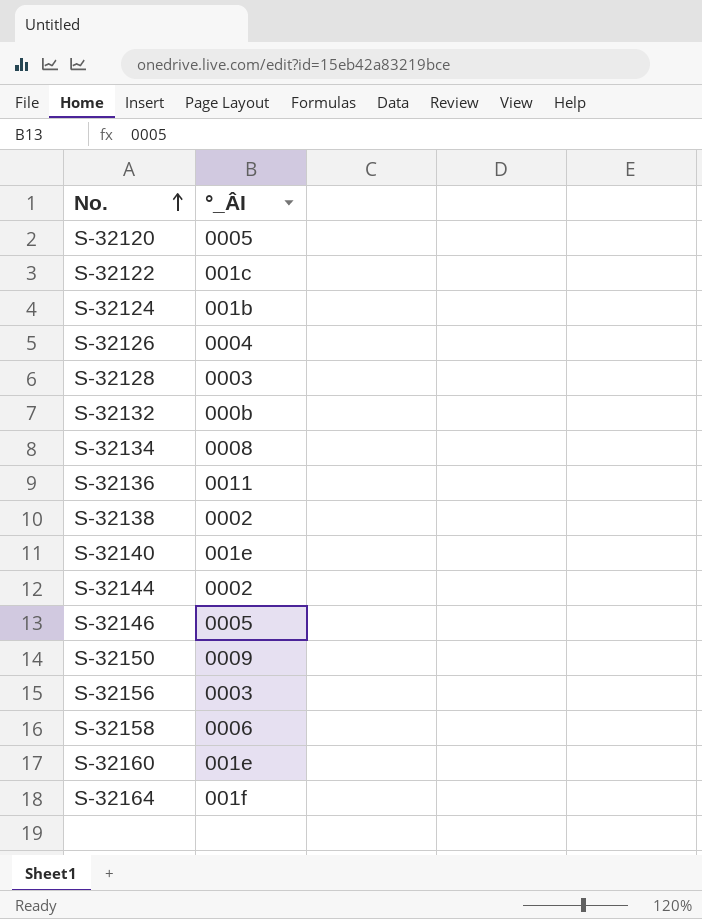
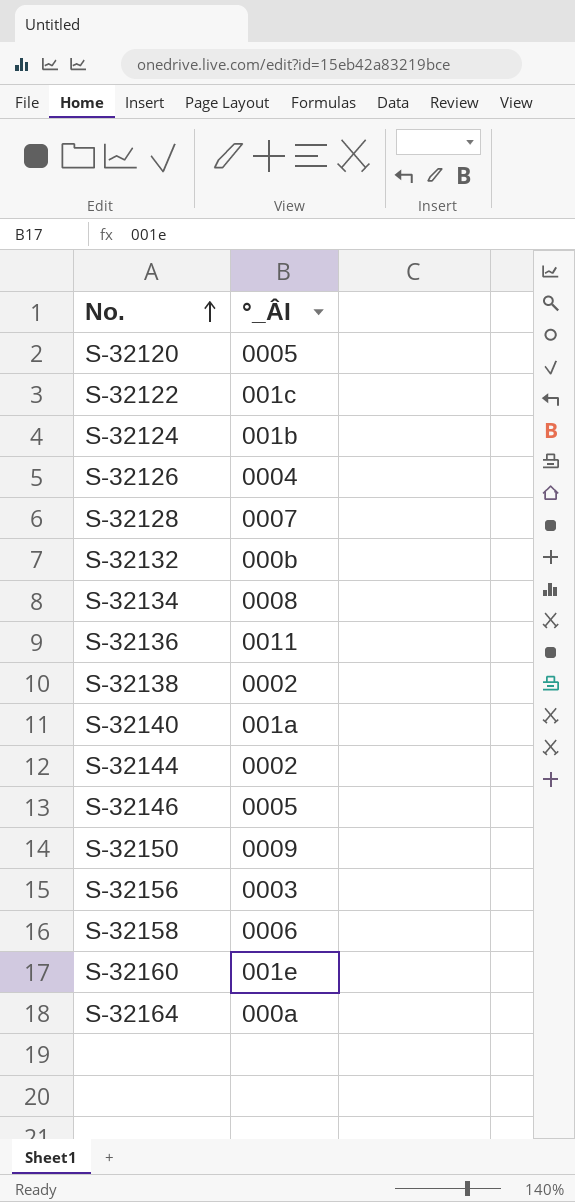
S-32128 | °_ÂI: 0003 -> 0007
S-32140 | °_ÂI: 001e -> 001a
S-32164 | °_ÂI: 001f -> 000a

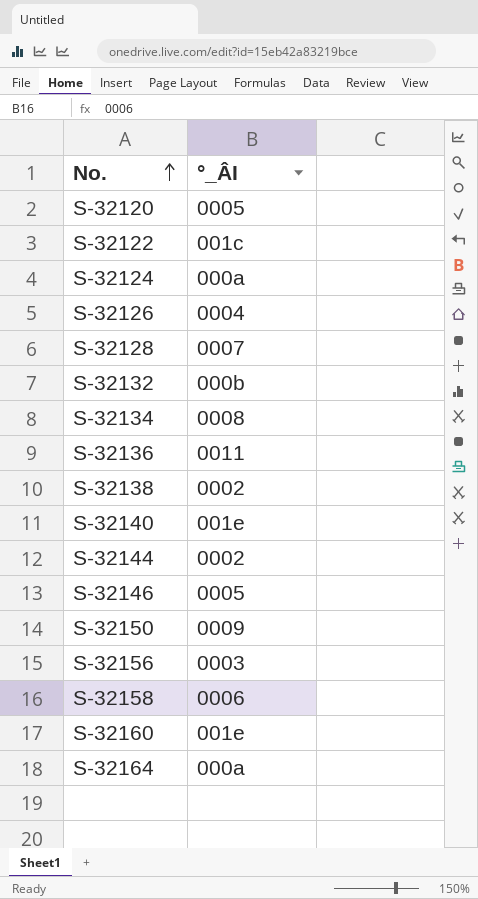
S-32124 | °_ÂI: 001b -> 000a
S-32140 | °_ÂI: 001a -> 001e

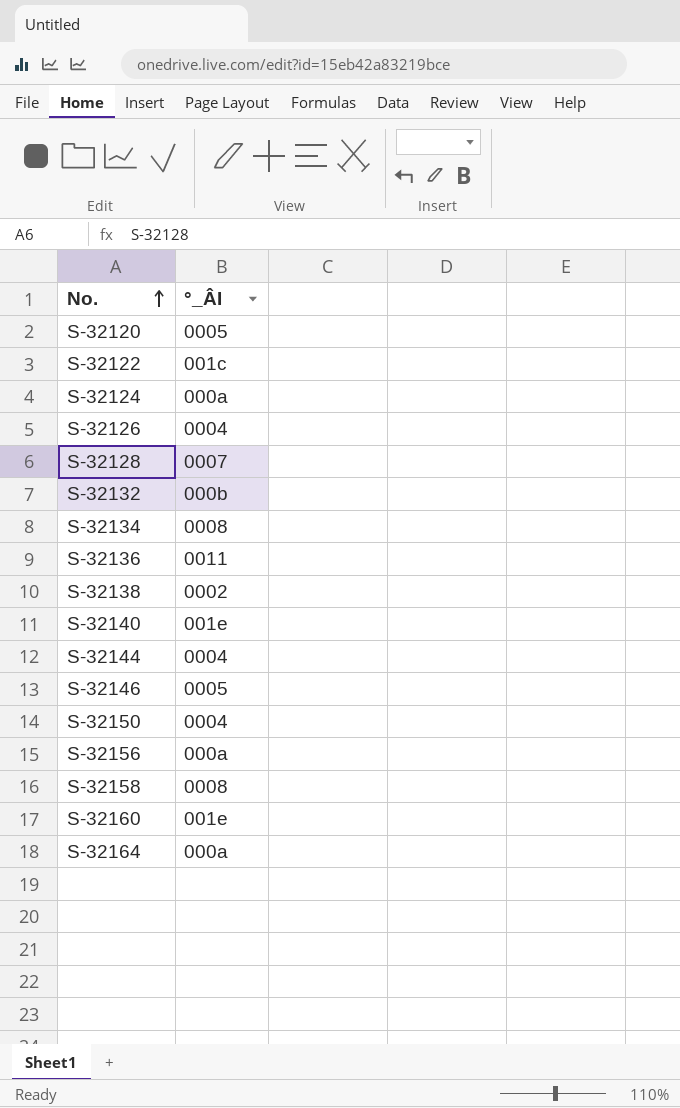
S-32144 | °_ÂI: 0002 -> 0004
S-32150 | °_ÂI: 0009 -> 0004
S-32156 | °_ÂI: 0003 -> 000a
S-32158 | °_ÂI: 0006 -> 0008

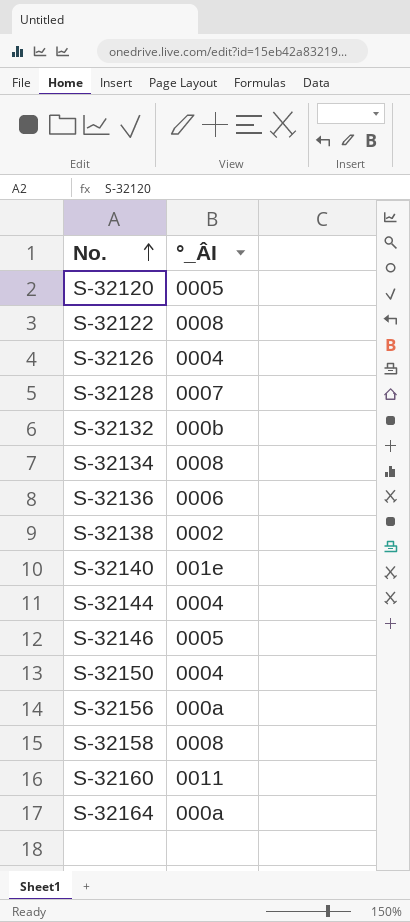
row S-32124: 000a -> none
S-32122 | °_ÂI: 001c -> 0008
S-32136 | °_ÂI: 0011 -> 0006
S-32160 | °_ÂI: 001e -> 0011

